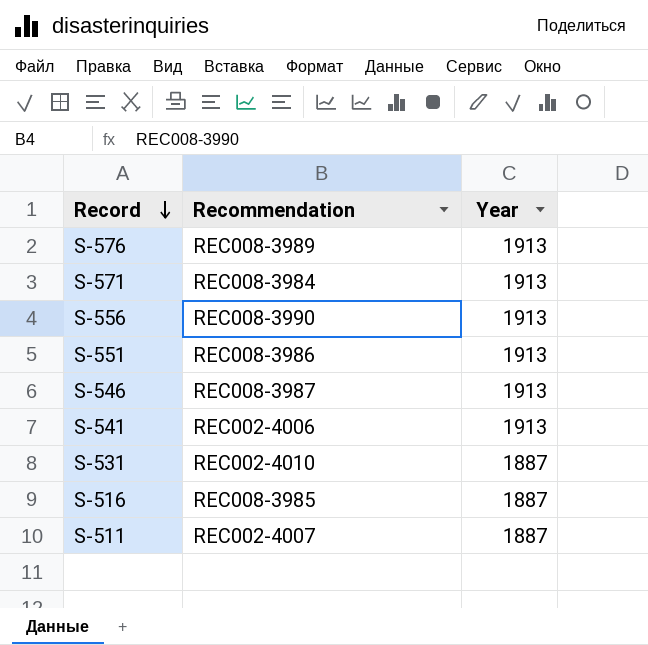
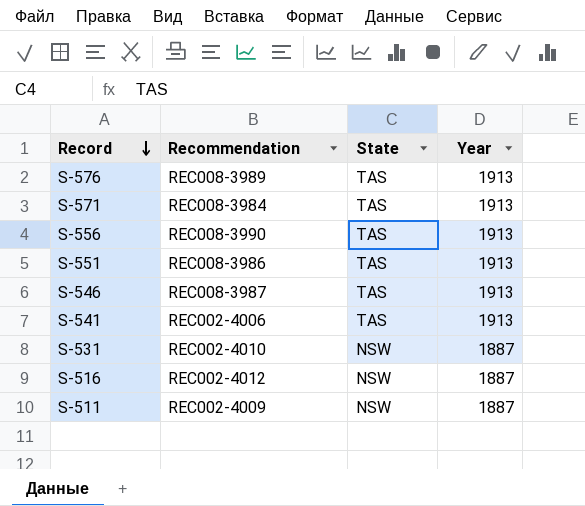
column State | position: none -> 3
S-516 | Recommendation: REC008-3985 -> REC002-4012
S-511 | Recommendation: REC002-4007 -> REC002-4009

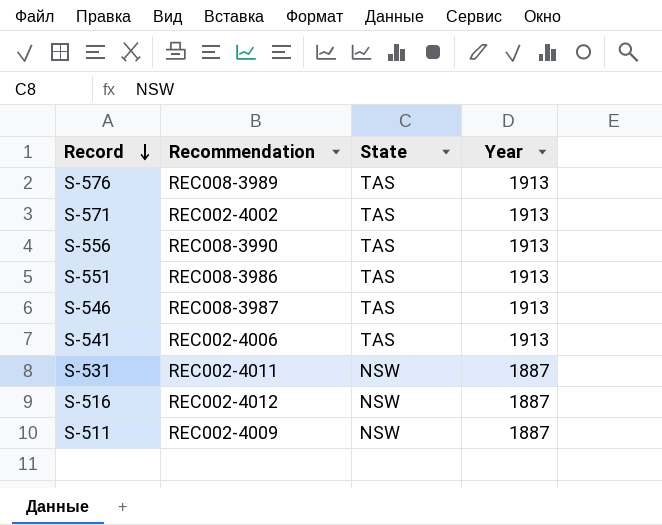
S-571 | Recommendation: REC008-3984 -> REC002-4002
S-531 | Recommendation: REC002-4010 -> REC002-4011

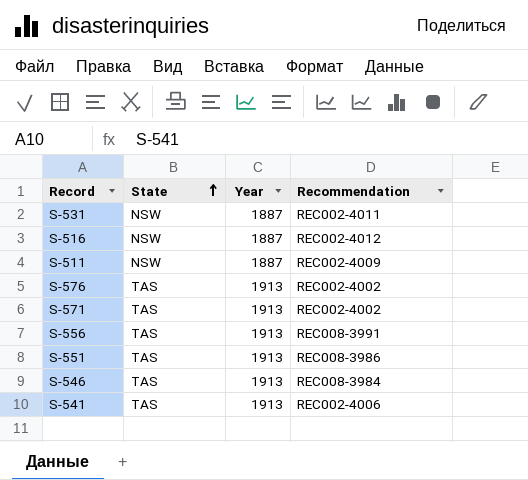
row order: Record descending -> State ascending
column Recommendation | position: 2 -> 4
S-576 | Recommendation: REC008-3989 -> REC002-4002
S-556 | Recommendation: REC008-3990 -> REC008-3991
S-546 | Recommendation: REC008-3987 -> REC008-3984

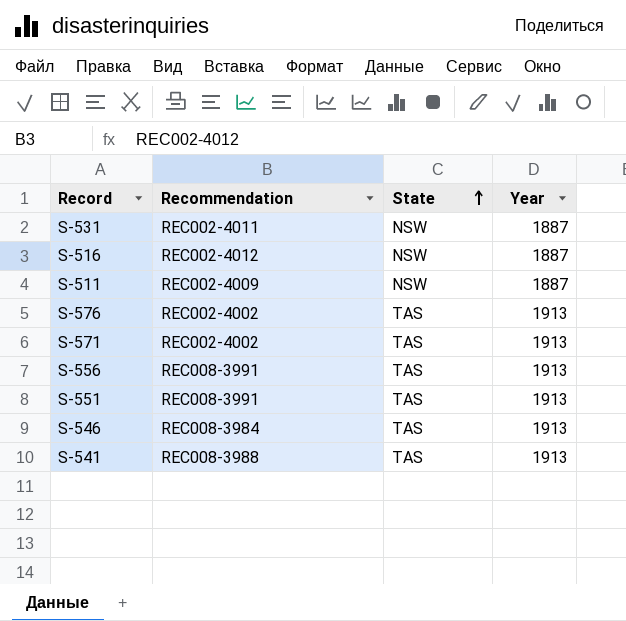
column Recommendation | position: 4 -> 2
S-551 | Recommendation: REC008-3986 -> REC008-3991
S-541 | Recommendation: REC002-4006 -> REC008-3988

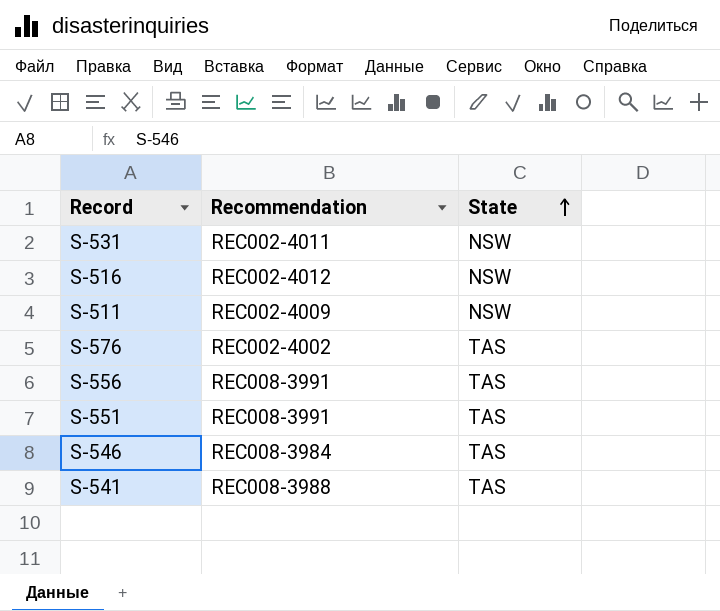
column Year | position: 4 -> none
row S-571: REC002-4002 | TAS | 1913 -> none

